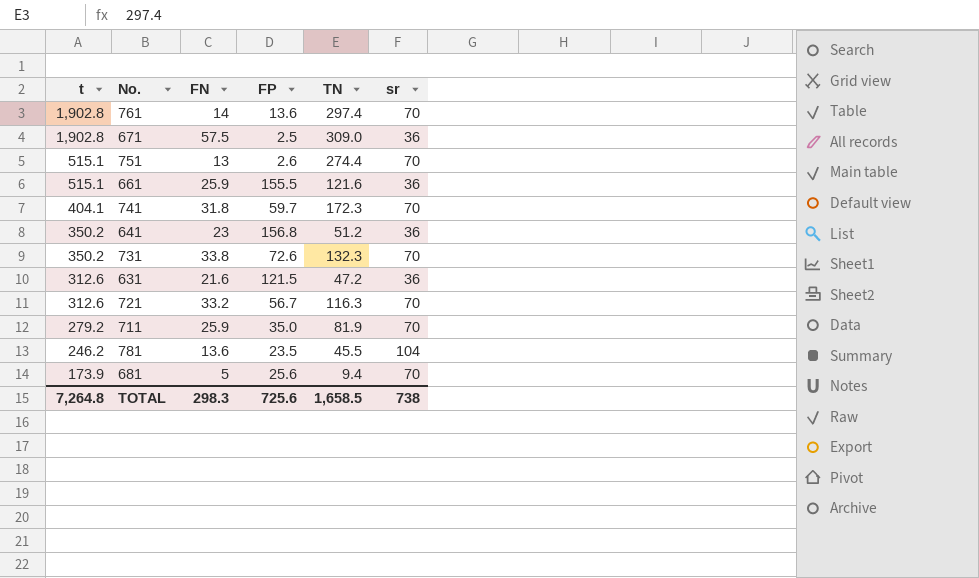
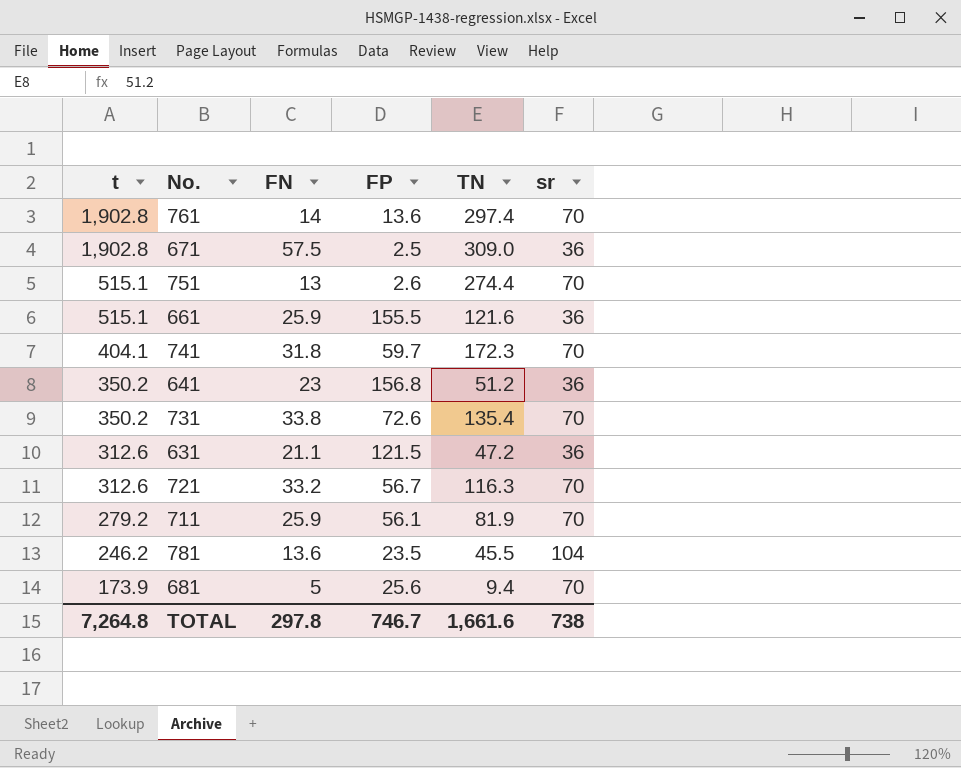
731 | TN: 132.3 -> 135.4
631 | FN: 21.6 -> 21.1
711 | FP: 35.0 -> 56.1
TOTAL | FN: 298.3 -> 297.8
TOTAL | FP: 725.6 -> 746.7
TOTAL | TN: 1,658.5 -> 1,661.6

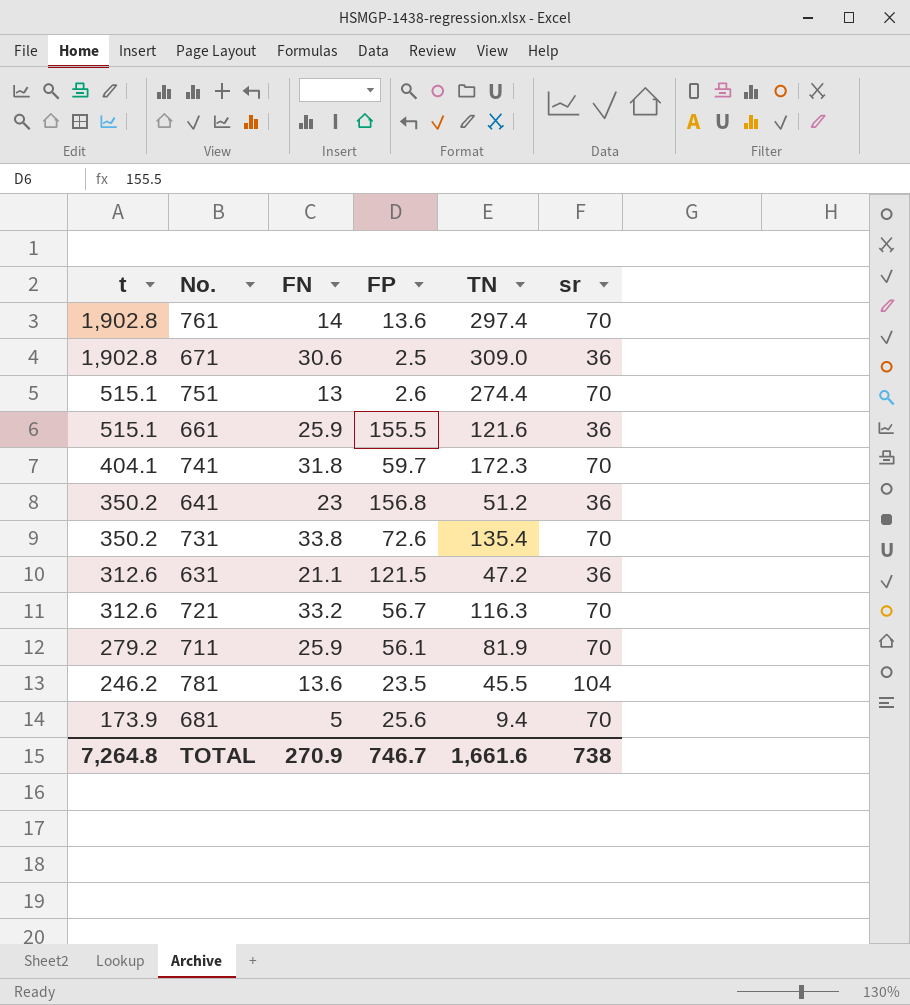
671 | FN: 57.5 -> 30.6
TOTAL | FN: 297.8 -> 270.9

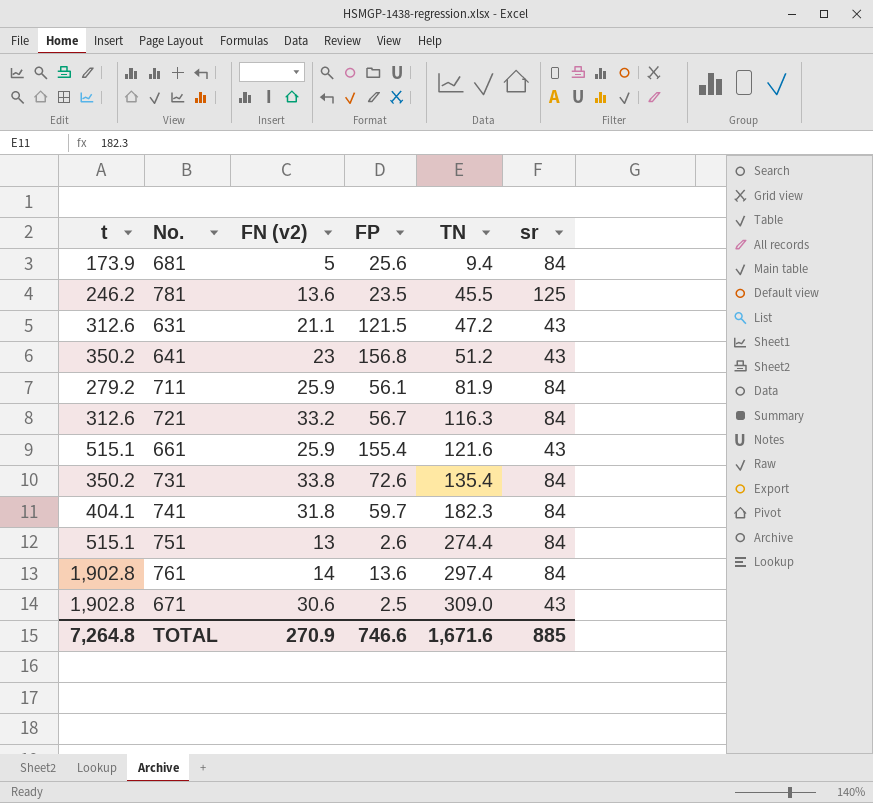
row order: t descending -> TN ascending
column name: FN -> FN (v2)
681 | sr: 70 -> 84
781 | sr: 104 -> 125
631 | sr: 36 -> 43
641 | sr: 36 -> 43
711 | sr: 70 -> 84
721 | sr: 70 -> 84
661 | FP: 155.5 -> 155.4
661 | sr: 36 -> 43
731 | sr: 70 -> 84
741 | TN: 172.3 -> 182.3
741 | sr: 70 -> 84
751 | sr: 70 -> 84
761 | sr: 70 -> 84
671 | sr: 36 -> 43
TOTAL | FP: 746.7 -> 746.6
TOTAL | TN: 1,661.6 -> 1,671.6
TOTAL | sr: 738 -> 885

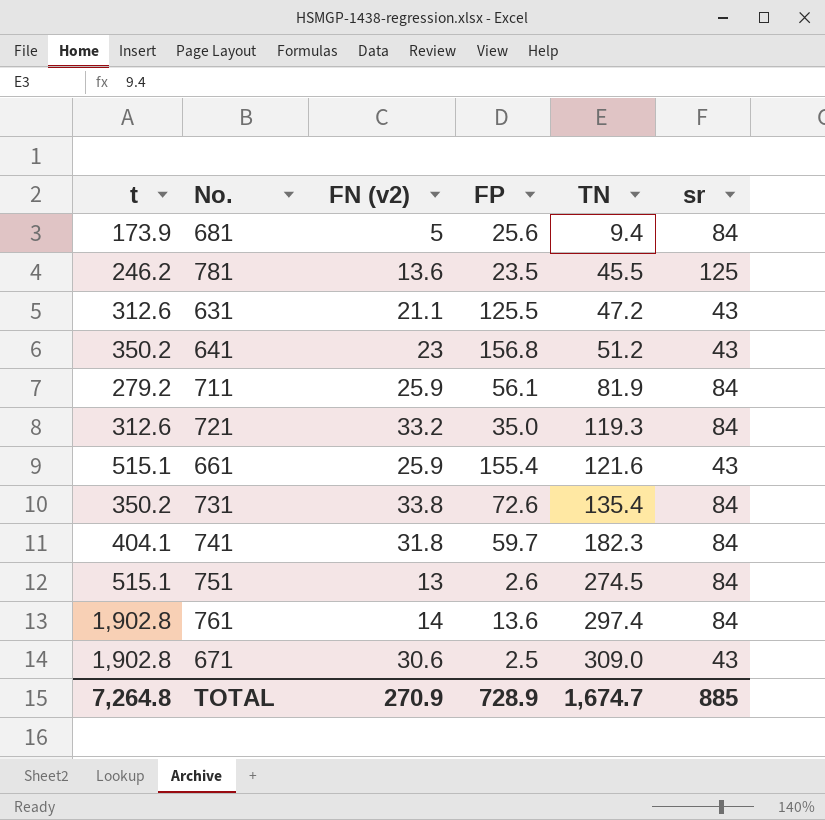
631 | FP: 121.5 -> 125.5
721 | FP: 56.7 -> 35.0
721 | TN: 116.3 -> 119.3
751 | TN: 274.4 -> 274.5
TOTAL | FP: 746.6 -> 728.9
TOTAL | TN: 1,671.6 -> 1,674.7

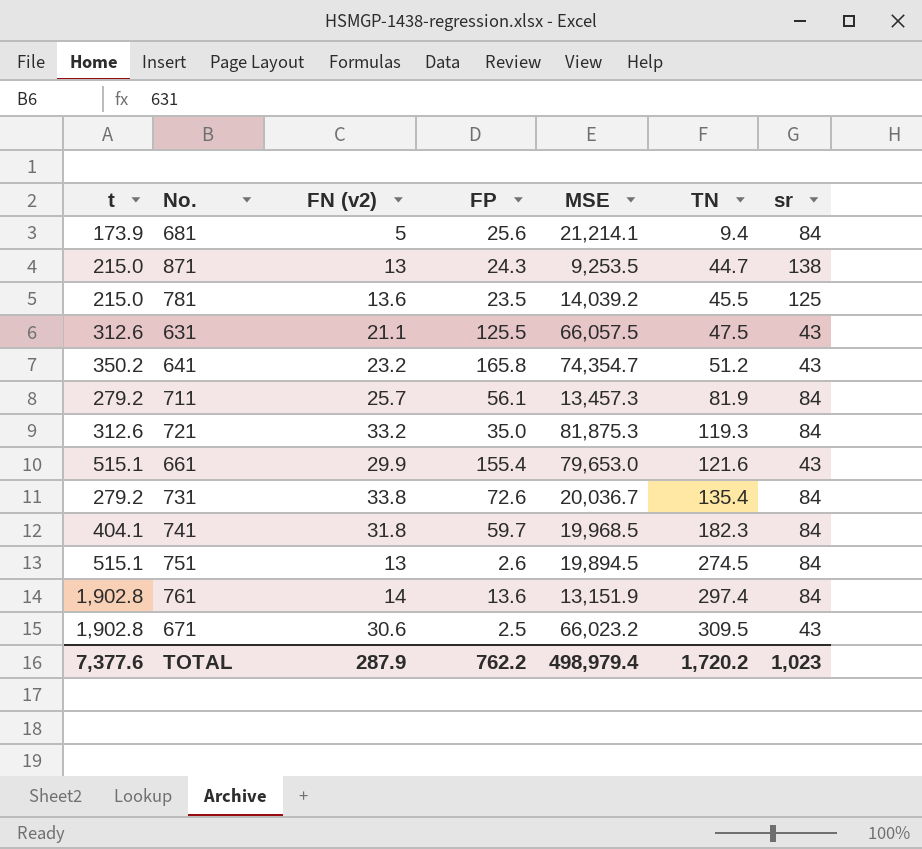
column MSE | position: none -> 5
row 871: none -> 215.0 | 13 | 24.3 | 9,253.5 | 44.7 | 138
781 | t: 246.2 -> 215.0
631 | TN: 47.2 -> 47.5
641 | FN (v2): 23 -> 23.2
641 | FP: 156.8 -> 165.8
711 | FN (v2): 25.9 -> 25.7
661 | FN (v2): 25.9 -> 29.9
731 | t: 350.2 -> 279.2
671 | TN: 309.0 -> 309.5
TOTAL | t: 7,264.8 -> 7,377.6
TOTAL | FN (v2): 270.9 -> 287.9
TOTAL | FP: 728.9 -> 762.2
TOTAL | TN: 1,674.7 -> 1,720.2
TOTAL | sr: 885 -> 1,023

